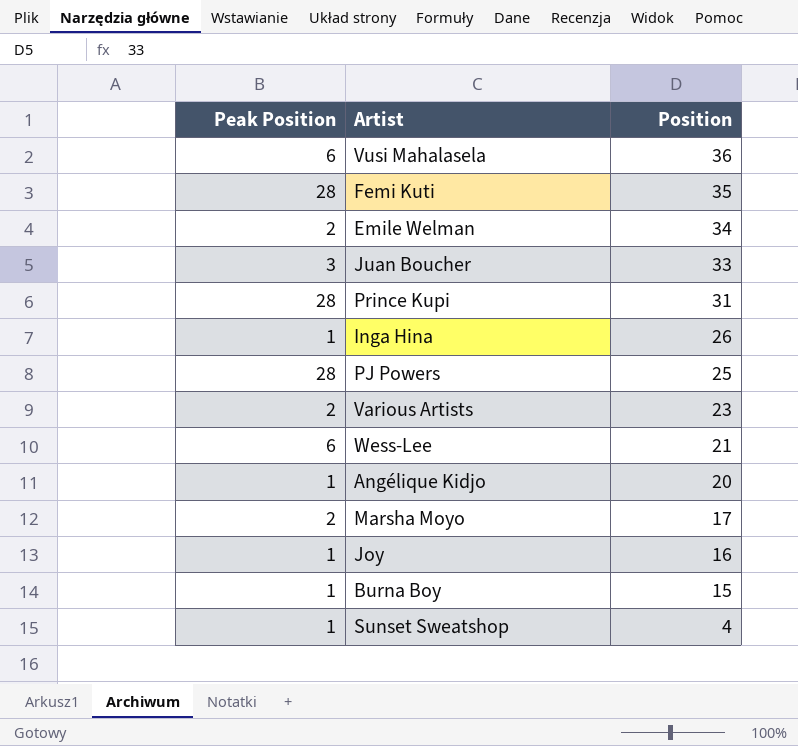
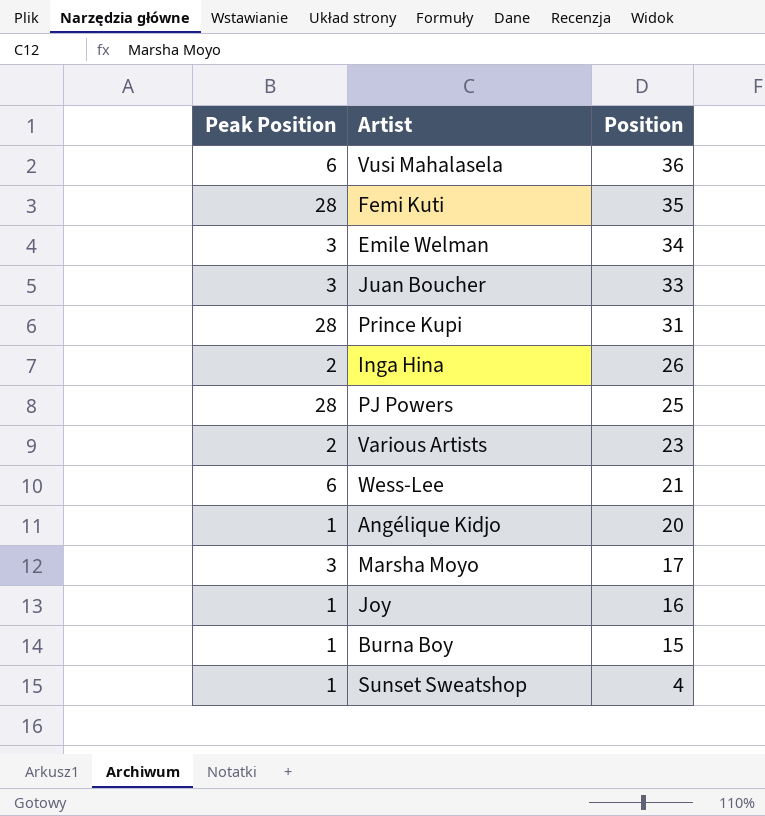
Emile Welman | Peak Position: 2 -> 3
Inga Hina | Peak Position: 1 -> 2
Marsha Moyo | Peak Position: 2 -> 3

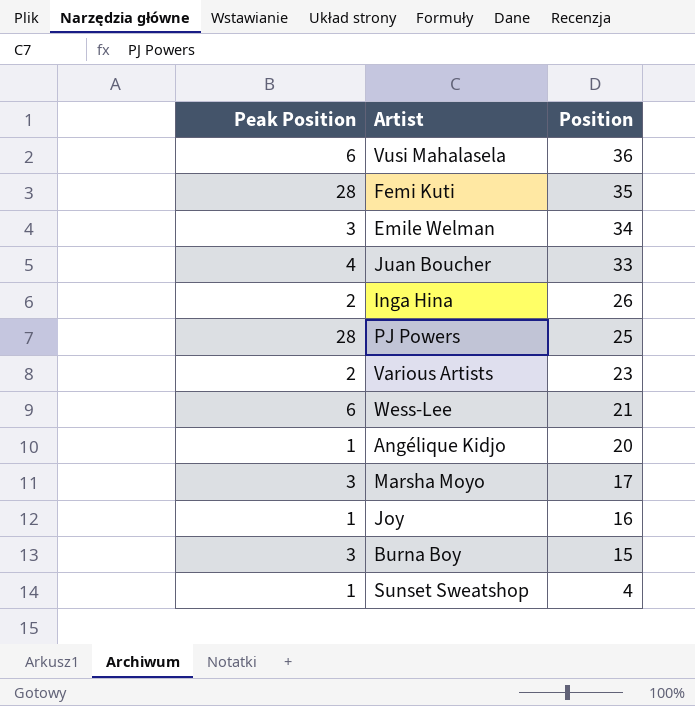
row Prince Kupi: 28 | 31 -> none
Juan Boucher | Peak Position: 3 -> 4
Burna Boy | Peak Position: 1 -> 3

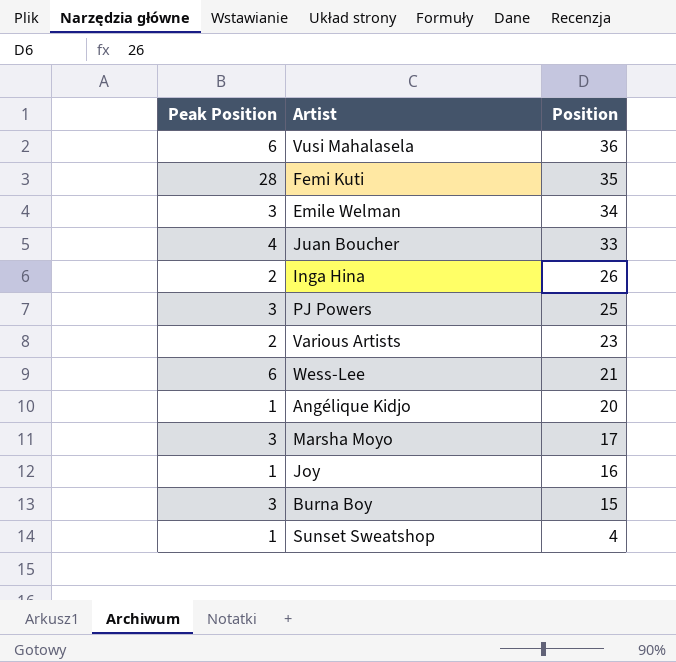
PJ Powers | Peak Position: 28 -> 3

